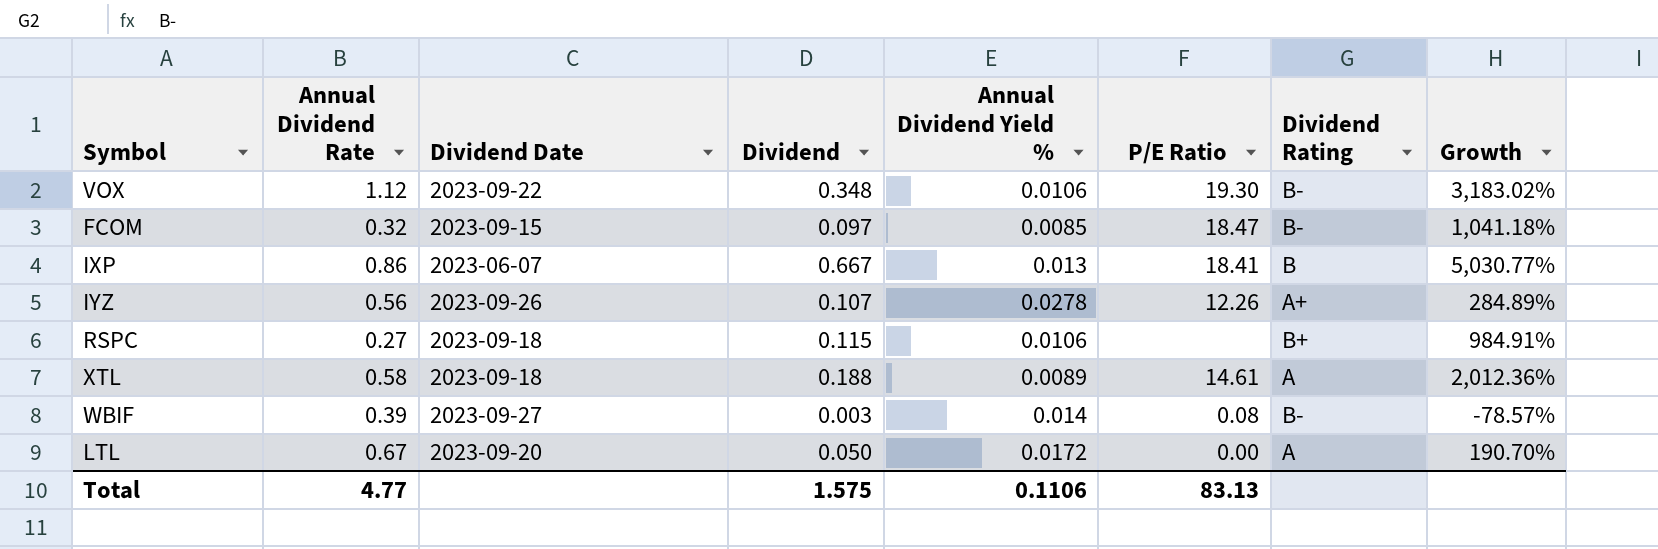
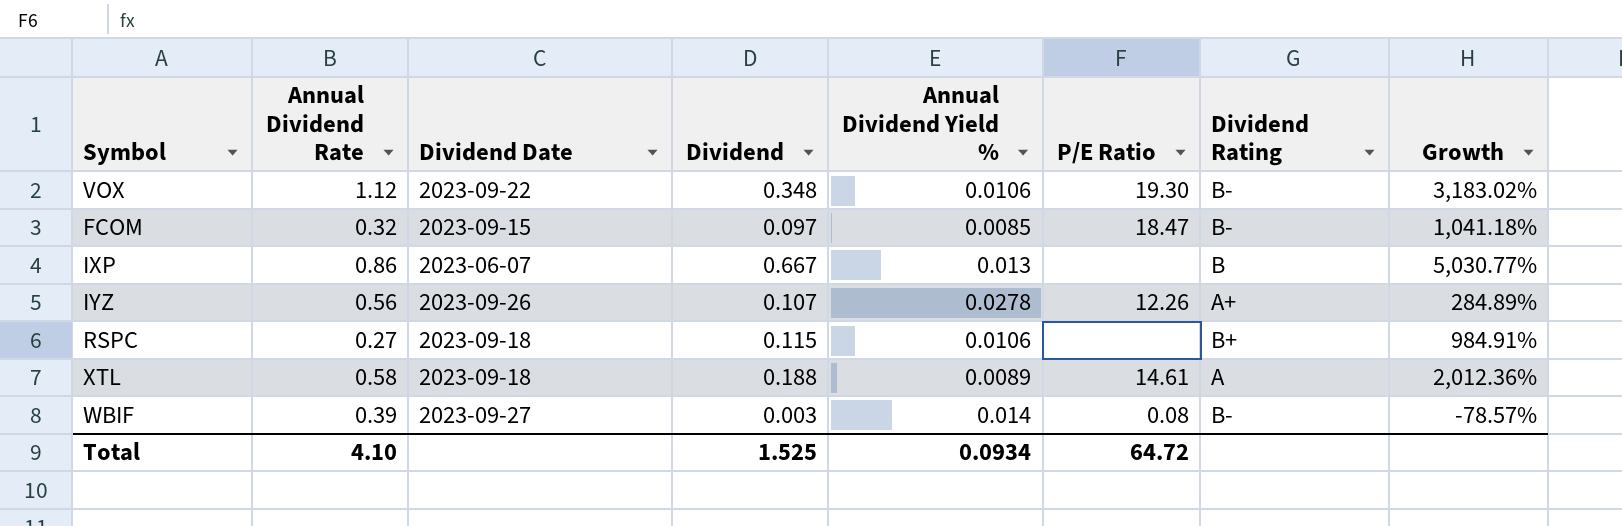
row LTL: 0.67 | 2023-09-20 | 0.050 | 0.0172 | 0.00 | A | 190.70% -> none
IXP | P/E Ratio: 18.41 -> none
Total | Annual Dividend Rate: 4.77 -> 4.10
Total | Dividend: 1.575 -> 1.525
Total | Annual Dividend Yield %: 0.1106 -> 0.0934
Total | P/E Ratio: 83.13 -> 64.72

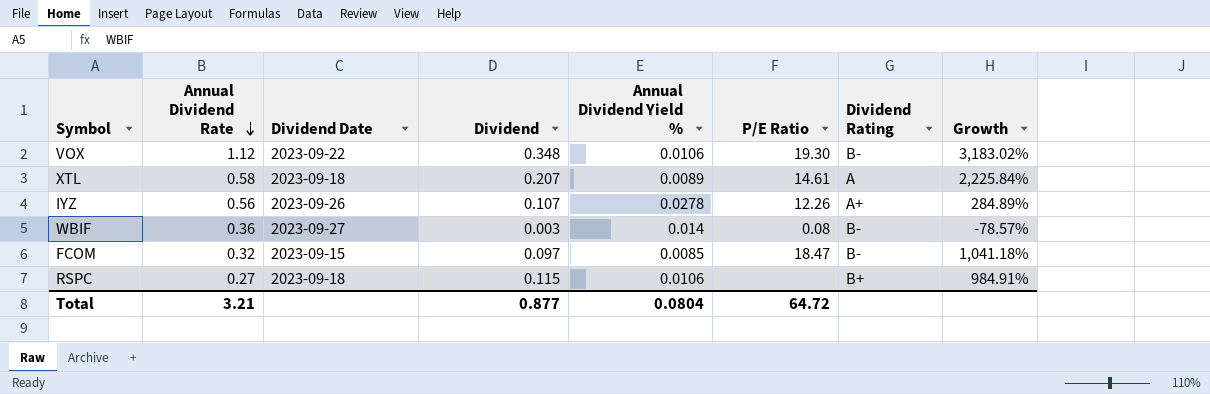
row order: none -> Annual Dividend Rate descending
row IXP: 0.86 | 2023-06-07 | 0.667 | 0.013 | none | B | 5,030.77% -> none
XTL | Dividend: 0.188 -> 0.207
XTL | Growth: 2,012.36% -> 2,225.84%
WBIF | Annual Dividend Rate: 0.39 -> 0.36
Total | Annual Dividend Rate: 4.10 -> 3.21
Total | Dividend: 1.525 -> 0.877
Total | Annual Dividend Yield %: 0.0934 -> 0.0804

